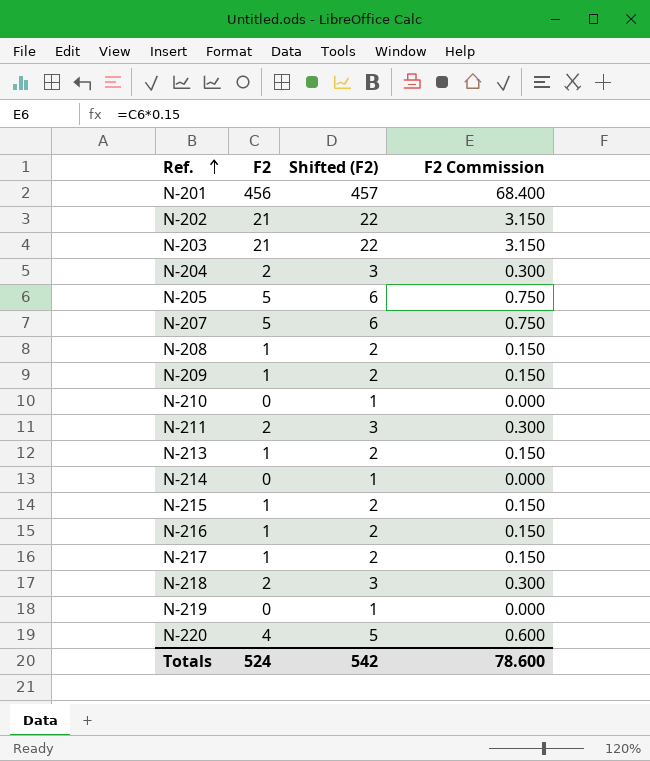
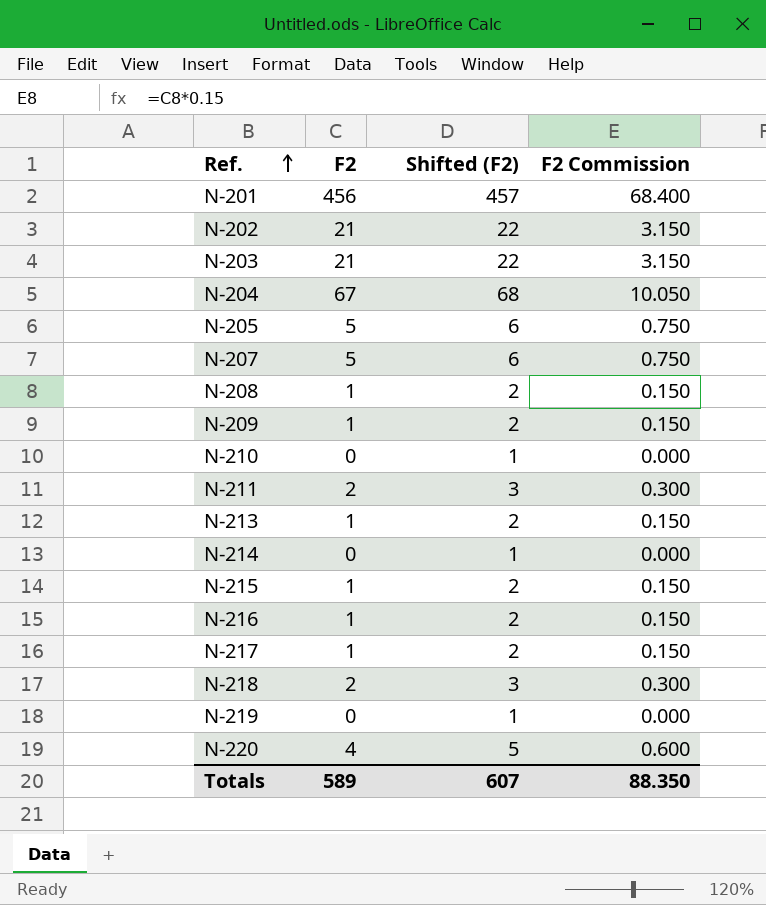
N-204 | F2: 2 -> 67
N-204 | Shifted (F2): 3 -> 68
N-204 | F2 Commission: 0.300 -> 10.050
Totals | F2: 524 -> 589
Totals | Shifted (F2): 542 -> 607
Totals | F2 Commission: 78.600 -> 88.350

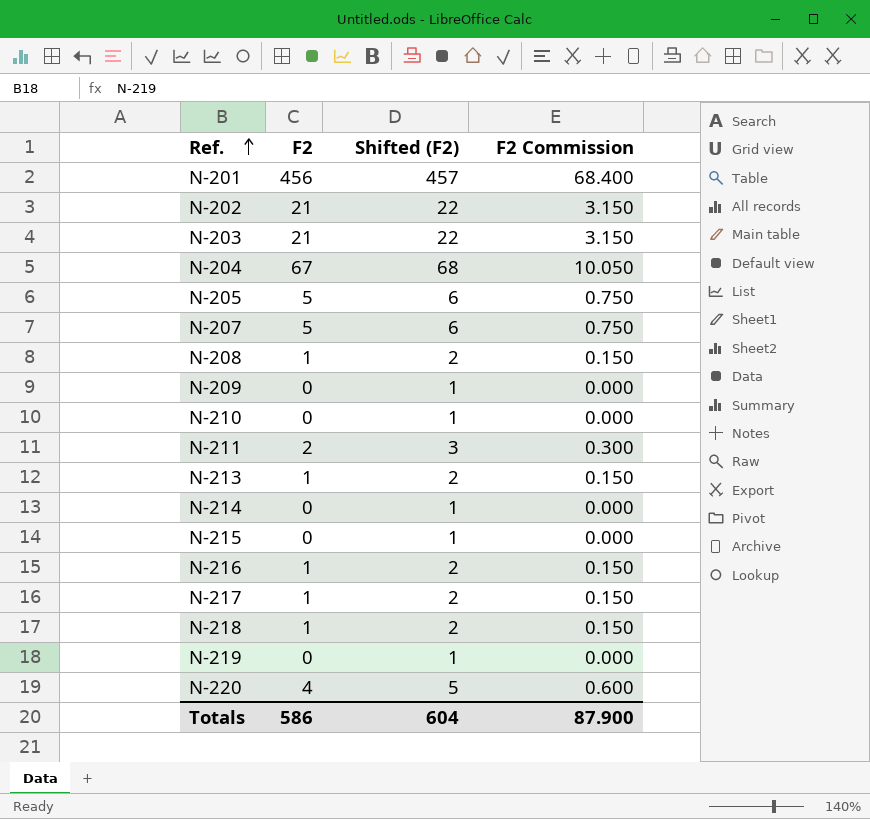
N-209 | F2: 1 -> 0
N-209 | Shifted (F2): 2 -> 1
N-209 | F2 Commission: 0.150 -> 0.000
N-215 | F2: 1 -> 0
N-215 | Shifted (F2): 2 -> 1
N-215 | F2 Commission: 0.150 -> 0.000
N-218 | F2: 2 -> 1
N-218 | Shifted (F2): 3 -> 2
N-218 | F2 Commission: 0.300 -> 0.150
Totals | F2: 589 -> 586
Totals | Shifted (F2): 607 -> 604
Totals | F2 Commission: 88.350 -> 87.900

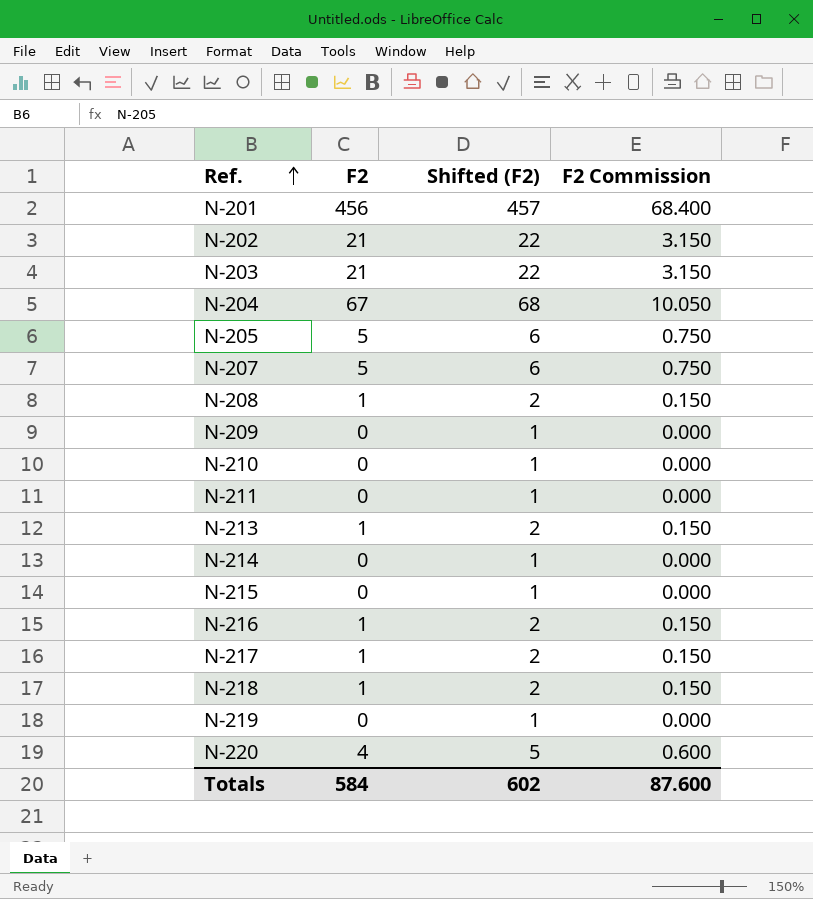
N-211 | F2: 2 -> 0
N-211 | Shifted (F2): 3 -> 1
N-211 | F2 Commission: 0.300 -> 0.000
Totals | F2: 586 -> 584
Totals | Shifted (F2): 604 -> 602
Totals | F2 Commission: 87.900 -> 87.600

